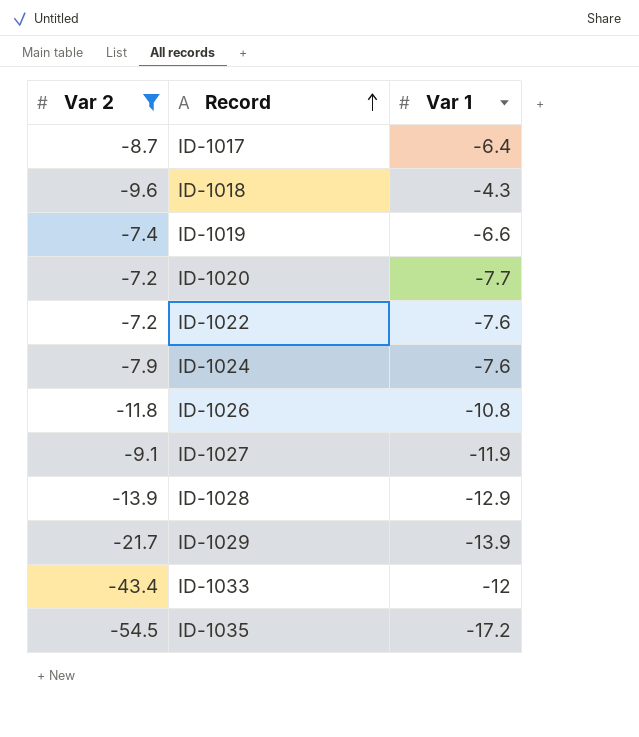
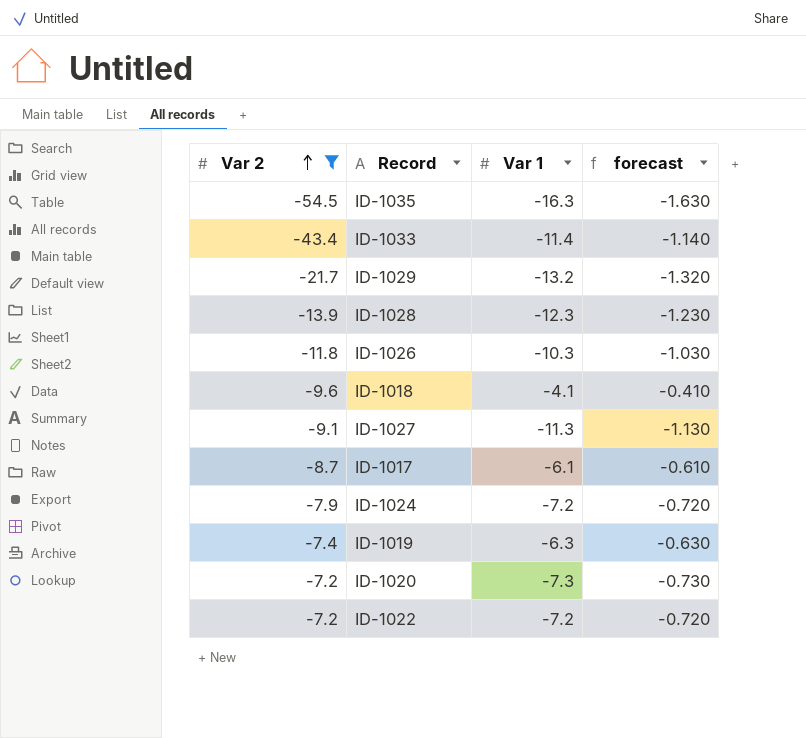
row order: Record ascending -> Var 2 ascending
column forecast | formula: none -> [Var 1] * 0.1
ID-1035 | Var 1: -17.2 -> -16.3
ID-1033 | Var 1: -12 -> -11.4
ID-1029 | Var 1: -13.9 -> -13.2
ID-1028 | Var 1: -12.9 -> -12.3
ID-1026 | Var 1: -10.8 -> -10.3
ID-1018 | Var 1: -4.3 -> -4.1
ID-1027 | Var 1: -11.9 -> -11.3
ID-1017 | Var 1: -6.4 -> -6.1
ID-1024 | Var 1: -7.6 -> -7.2
ID-1019 | Var 1: -6.6 -> -6.3
ID-1020 | Var 1: -7.7 -> -7.3
ID-1022 | Var 1: -7.6 -> -7.2

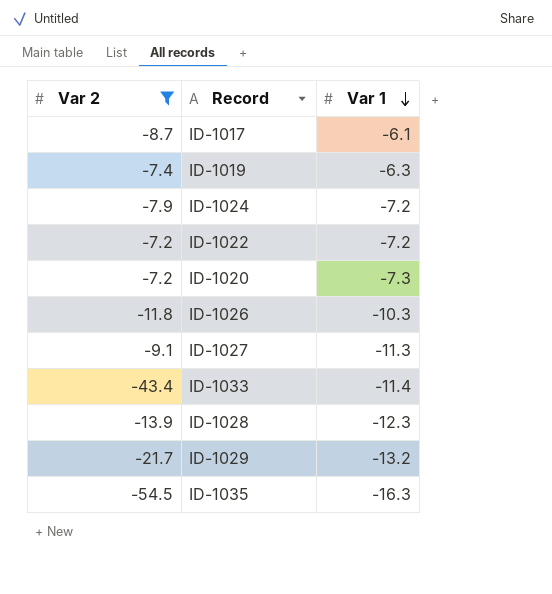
row order: Var 2 ascending -> Var 1 descending
column forecast | formula: [Var 1] * 0.1 -> none
row ID-1018: -9.6 | -4.1 | -0.410 -> none

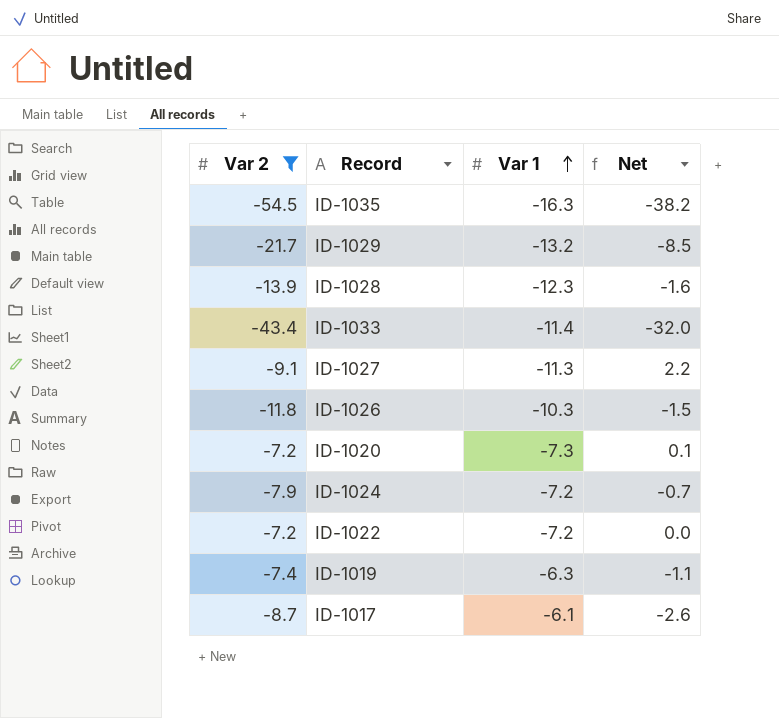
row order: Var 1 descending -> Var 1 ascending
column Net | formula: none -> [Var 2] - [Var 1]

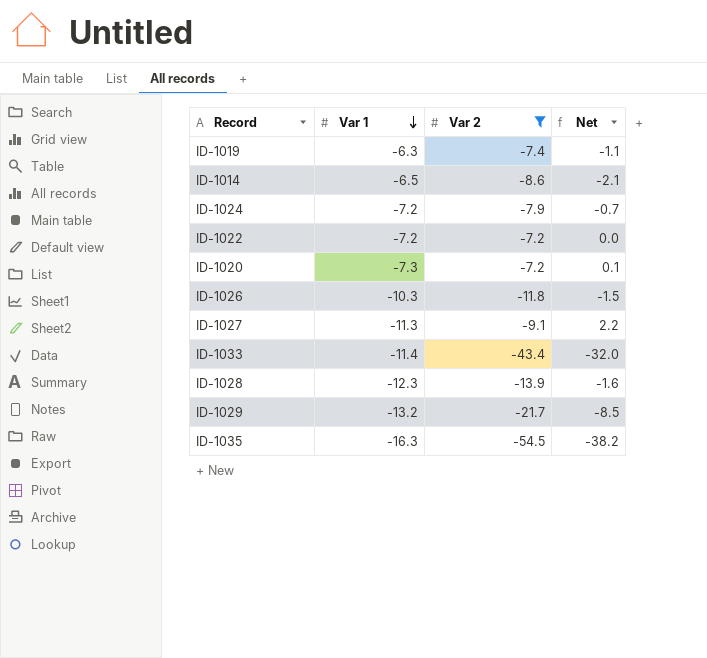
row order: Var 1 ascending -> Var 1 descending
column Var 2 | position: 1 -> 3
row ID-1017: -8.7 | -6.1 | -2.6 -> none
row ID-1014: none -> -6.5 | -8.6 | -2.1

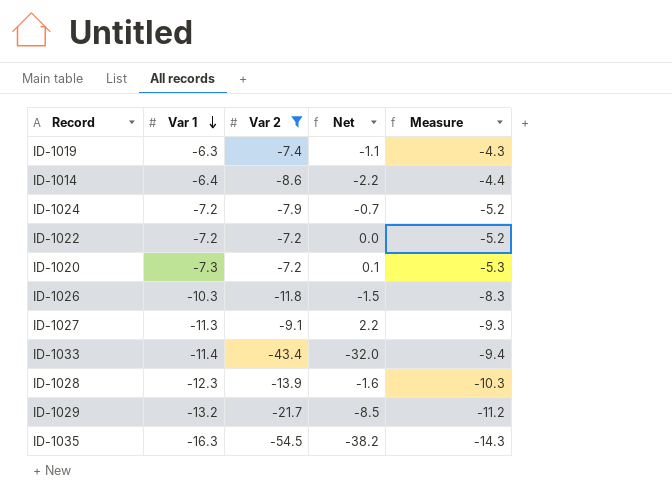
column Measure | formula: none -> [Var 1] + 2
ID-1014 | Var 1: -6.5 -> -6.4
ID-1014 | Net: -2.1 -> -2.2

